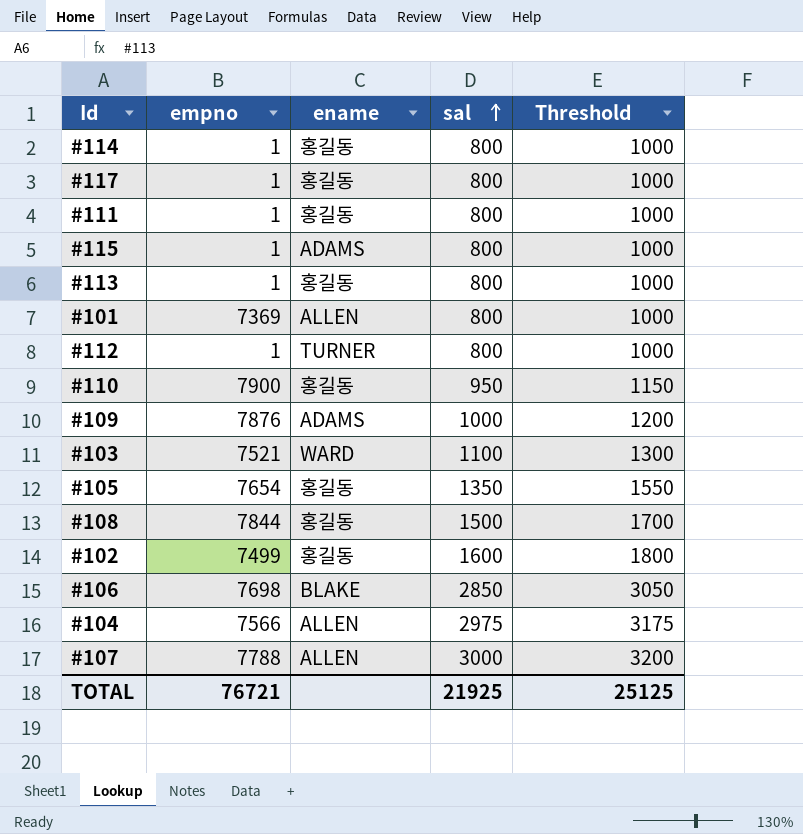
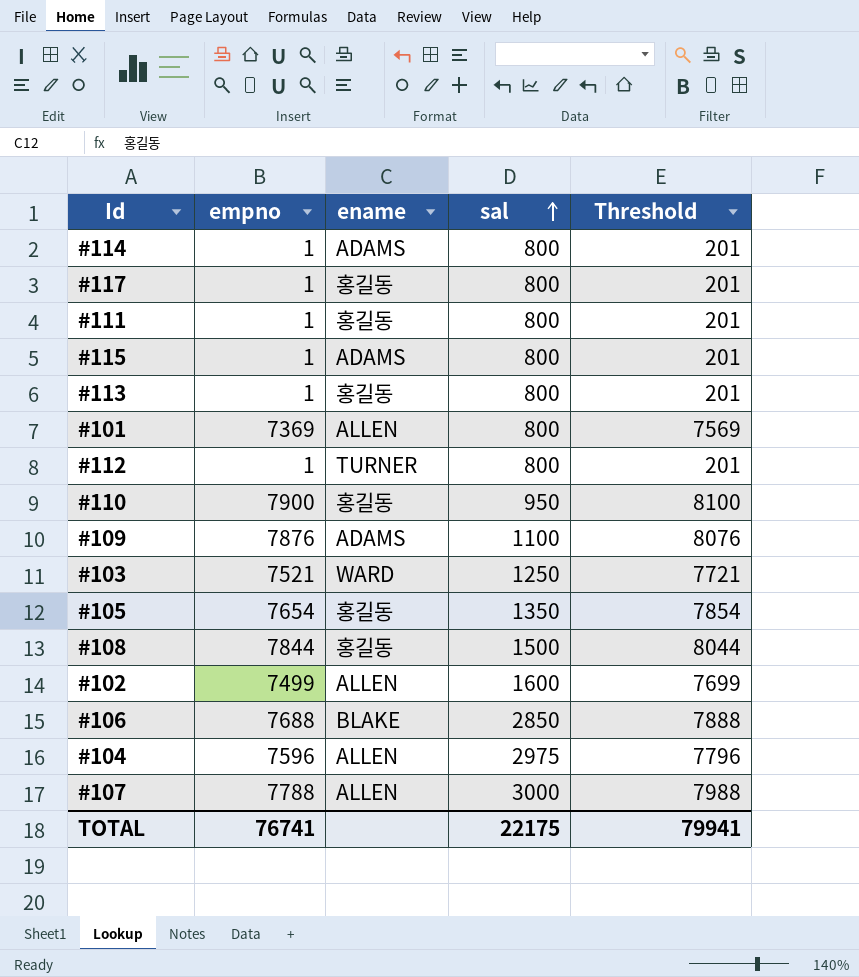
column Threshold | formula: [sal] + 200 -> [empno] + 200
#114 | ename: 홍길동 -> ADAMS
#109 | sal: 1000 -> 1100
#103 | sal: 1100 -> 1250
#102 | ename: 홍길동 -> ALLEN
#106 | empno: 7698 -> 7688
#104 | empno: 7566 -> 7596
TOTAL | empno: 76721 -> 76741
TOTAL | sal: 21925 -> 22175
TOTAL | Threshold: 25125 -> 79941

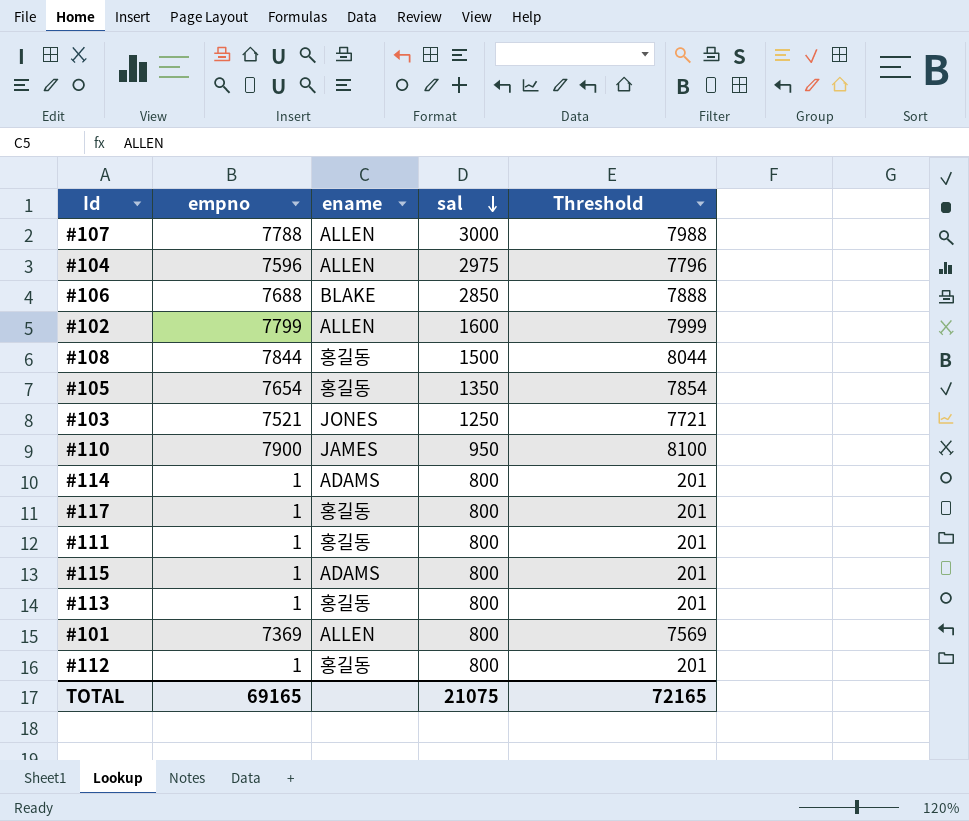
row order: sal ascending -> sal descending
row #109: 7876 | ADAMS | 1100 | 8076 -> none
#102 | empno: 7499 -> 7799
#102 | Threshold: 7699 -> 7999
#103 | ename: WARD -> JONES
#110 | ename: 홍길동 -> JAMES
#112 | ename: TURNER -> 홍길동
TOTAL | empno: 76741 -> 69165
TOTAL | sal: 22175 -> 21075
TOTAL | Threshold: 79941 -> 72165

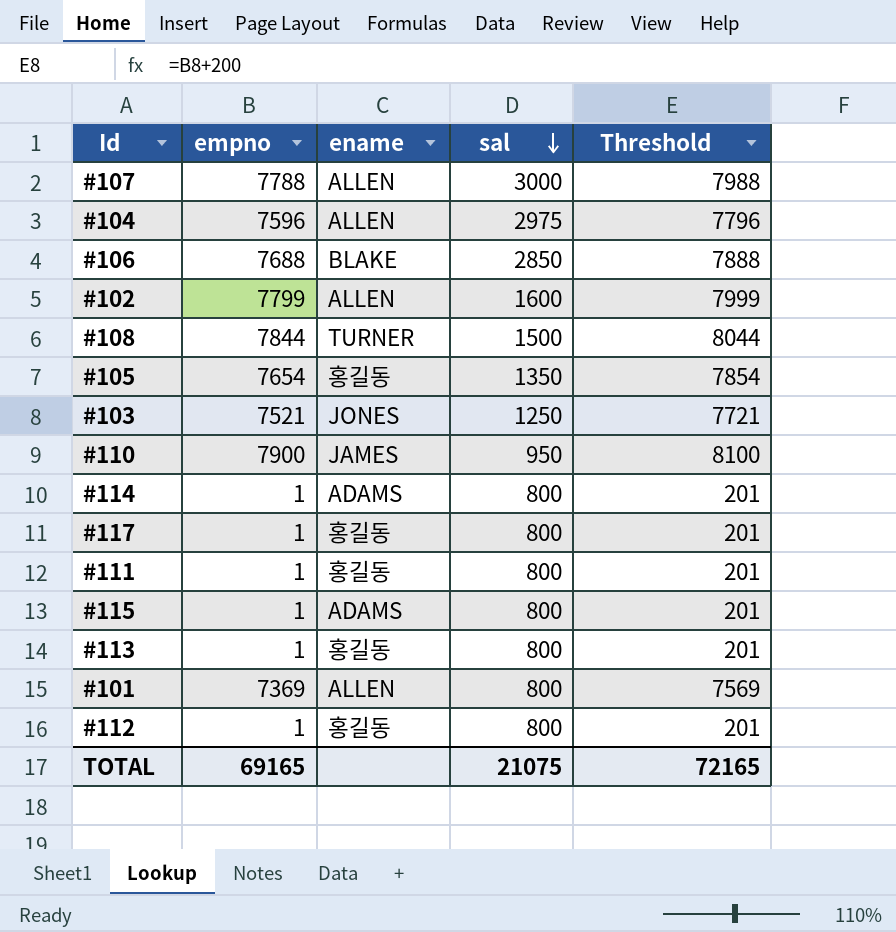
#108 | ename: 홍길동 -> TURNER

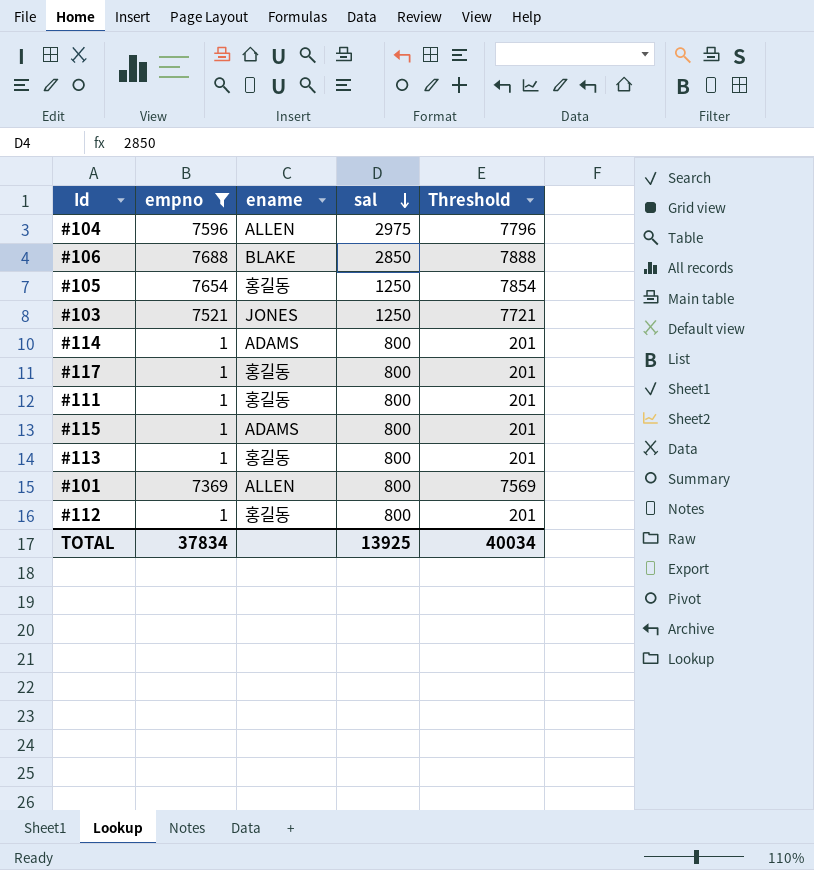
filter: none -> empno <= 7688
#105 | sal: 1350 -> 1250
TOTAL | empno: 69165 -> 37834
TOTAL | sal: 21075 -> 13925
TOTAL | Threshold: 72165 -> 40034

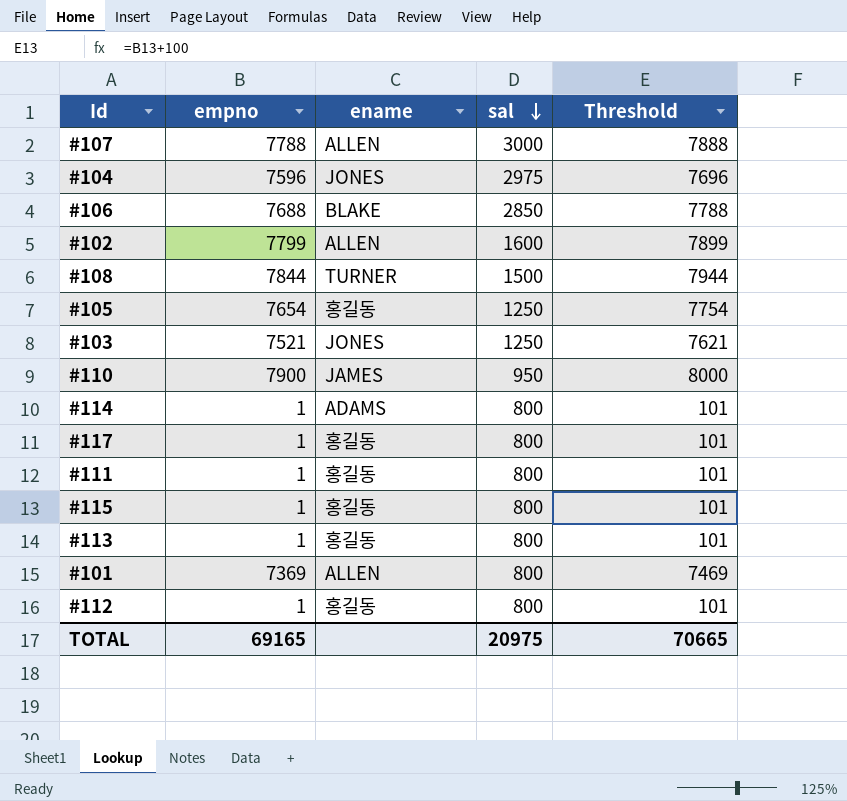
filter: empno <= 7688 -> none
column Threshold | formula: [empno] + 200 -> [empno] + 100
#104 | ename: ALLEN -> JONES
#115 | ename: ADAMS -> 홍길동
TOTAL | empno: 37834 -> 69165
TOTAL | sal: 13925 -> 20975
TOTAL | Threshold: 40034 -> 70665

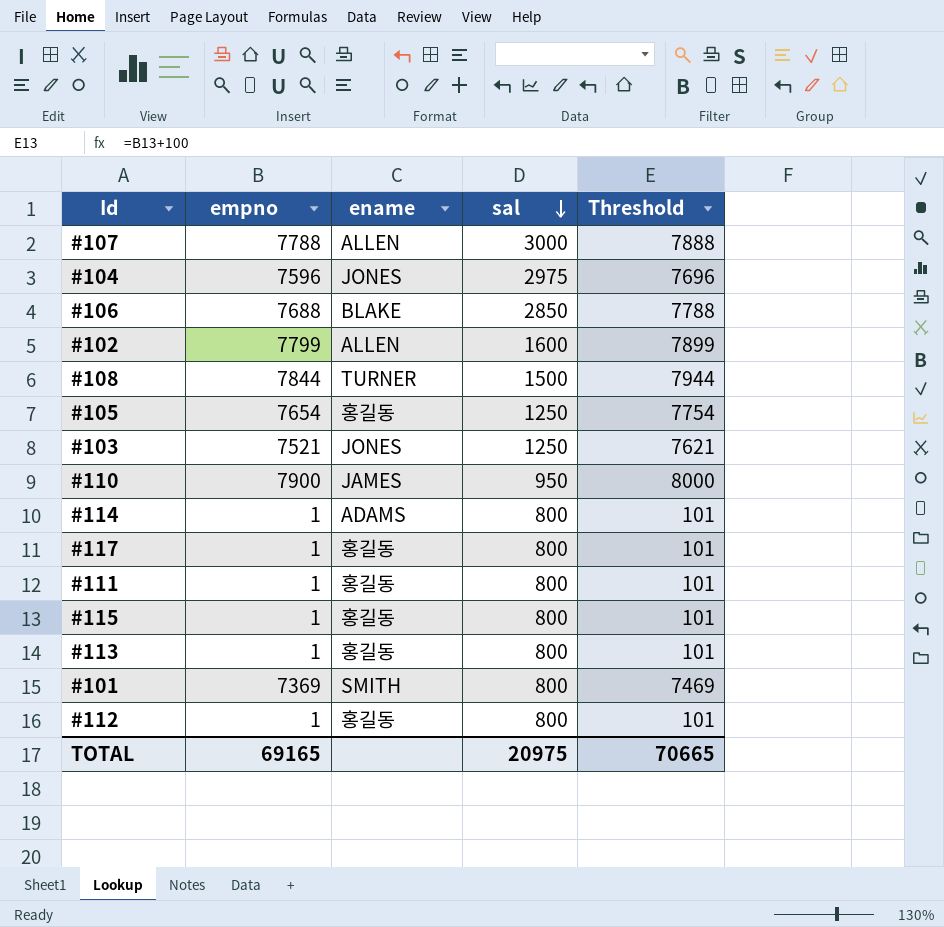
#101 | ename: ALLEN -> SMITH

